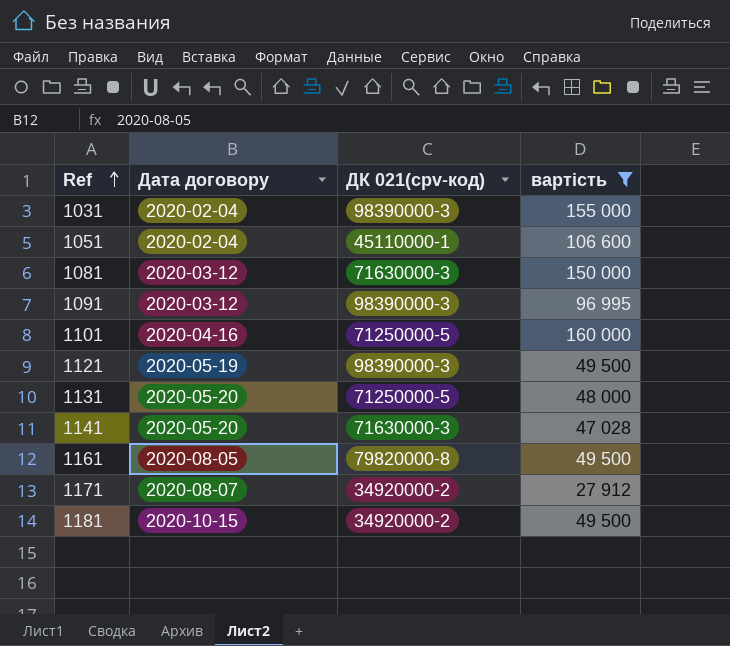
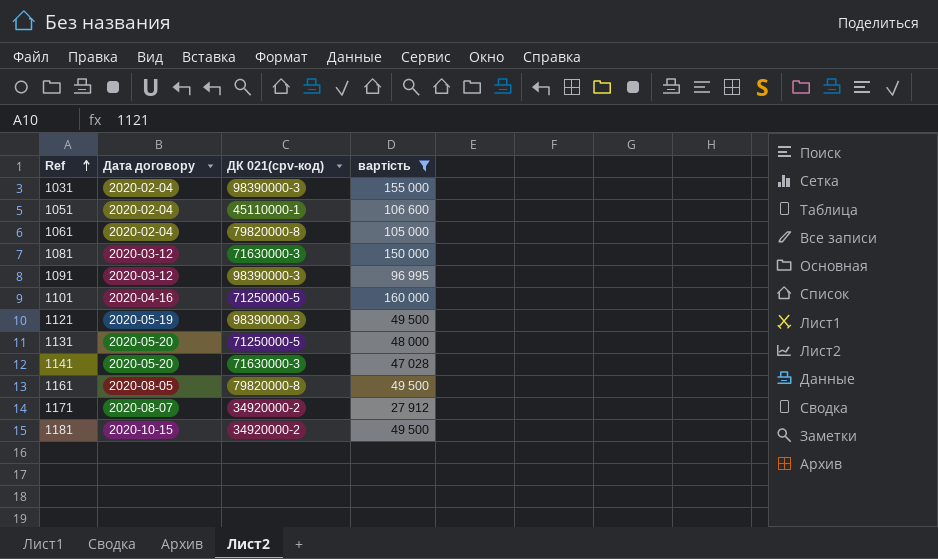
row 1061: none -> 2020-02-04 | 79820000-8 | 105 000

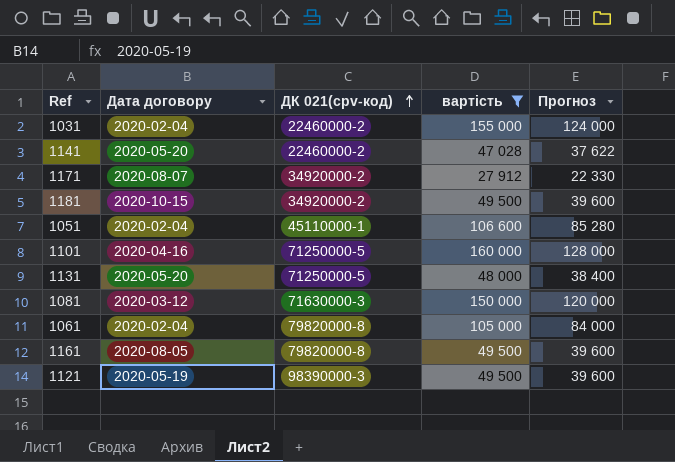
row order: Ref ascending -> ДК 021(cpv-код) ascending
column Прогноз | formula: none -> [вартість] * 0,8
row 1091: 2020-03-12 | 98390000-3 | 96 995 -> none
1031 | ДК 021(cpv-код): 98390000-3 -> 22460000-2
1141 | ДК 021(cpv-код): 71630000-3 -> 22460000-2

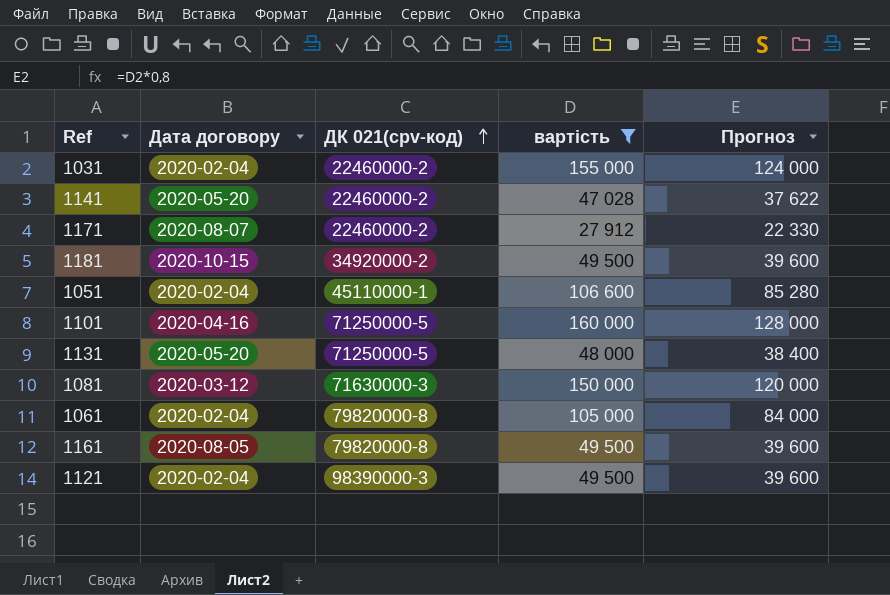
1171 | ДК 021(cpv-код): 34920000-2 -> 22460000-2
1121 | Дата договору: 2020-05-19 -> 2020-02-04

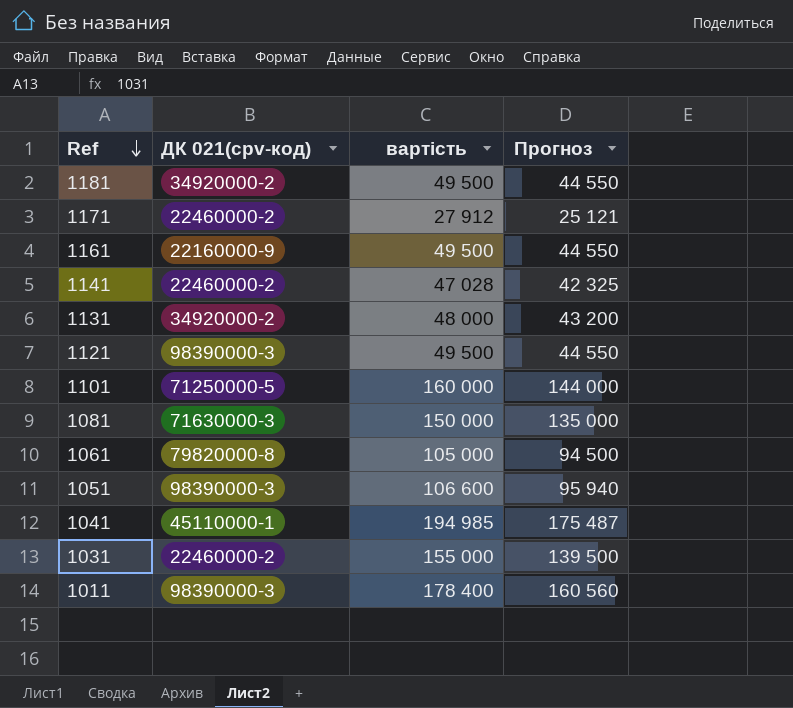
filter: вартість <= 160 000 -> none
row order: ДК 021(cpv-код) ascending -> Ref descending
column Дата договору | position: 2 -> none
column Прогноз | formula: [вартість] * 0,8 -> [вартість] * 0,9
1161 | ДК 021(cpv-код): 79820000-8 -> 22160000-9
1131 | ДК 021(cpv-код): 71250000-5 -> 34920000-2
1051 | ДК 021(cpv-код): 45110000-1 -> 98390000-3

